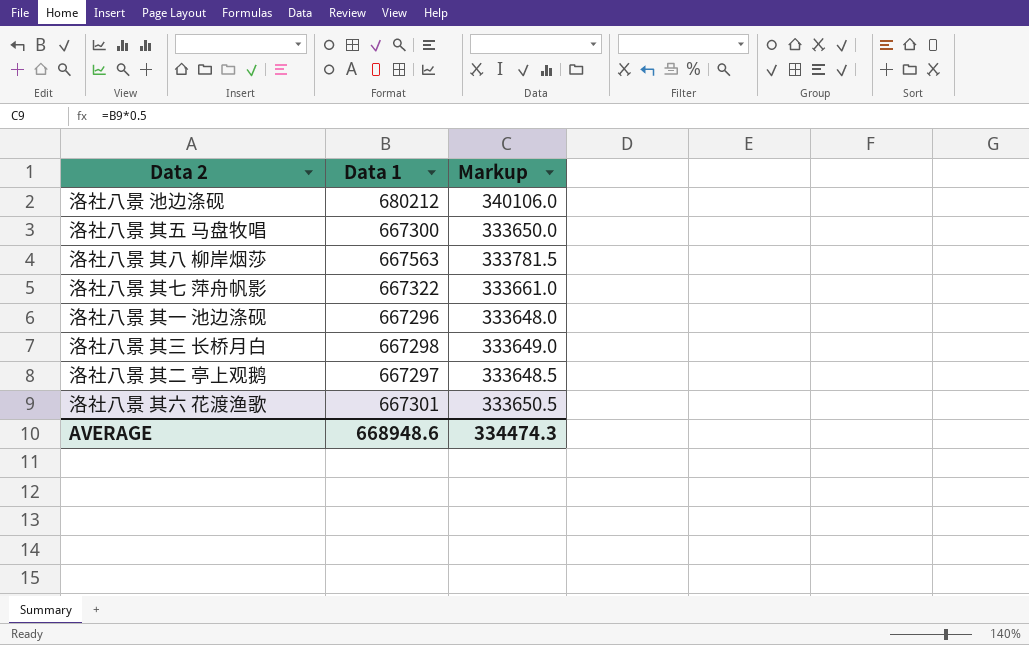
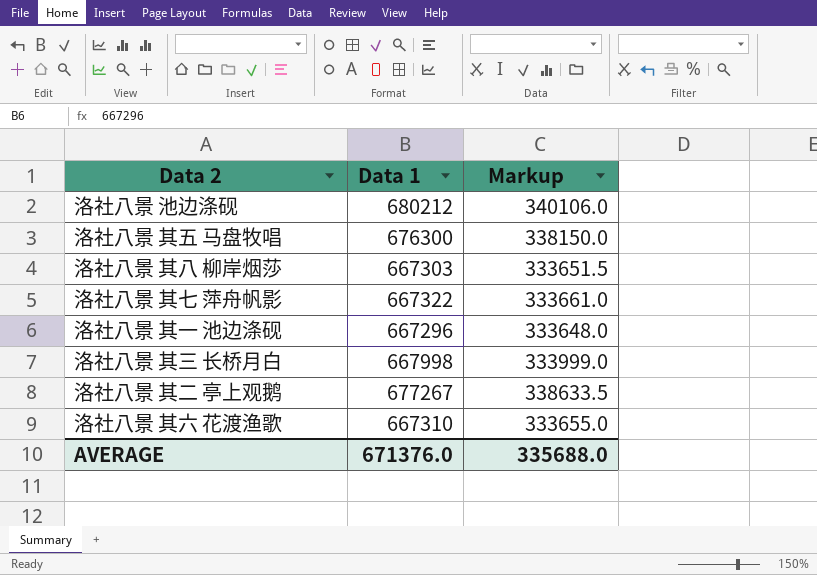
洛社八景 其五 马盘牧唱 | Data 1: 667300 -> 676300
洛社八景 其五 马盘牧唱 | Markup: 333650.0 -> 338150.0
洛社八景 其八 柳岸烟莎 | Data 1: 667563 -> 667303
洛社八景 其八 柳岸烟莎 | Markup: 333781.5 -> 333651.5
洛社八景 其三 长桥月白 | Data 1: 667298 -> 667998
洛社八景 其三 长桥月白 | Markup: 333649.0 -> 333999.0
洛社八景 其二 亭上观鹅 | Data 1: 667297 -> 677267
洛社八景 其二 亭上观鹅 | Markup: 333648.5 -> 338633.5
洛社八景 其六 花渡渔歌 | Data 1: 667301 -> 667310
洛社八景 其六 花渡渔歌 | Markup: 333650.5 -> 333655.0
AVERAGE | Data 1: 668948.6 -> 671376.0
AVERAGE | Markup: 334474.3 -> 335688.0

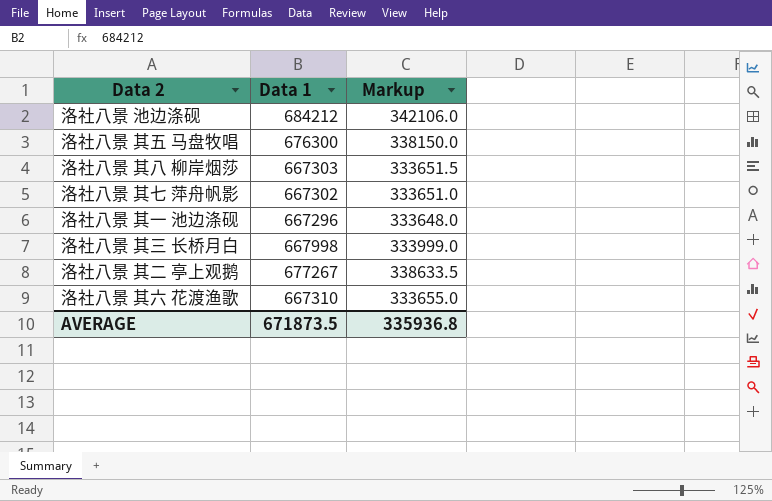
洛社八景 池边涤砚 | Data 1: 680212 -> 684212
洛社八景 池边涤砚 | Markup: 340106.0 -> 342106.0
洛社八景 其七 萍舟帆影 | Data 1: 667322 -> 667302
洛社八景 其七 萍舟帆影 | Markup: 333661.0 -> 333651.0
AVERAGE | Data 1: 671376.0 -> 671873.5
AVERAGE | Markup: 335688.0 -> 335936.8

